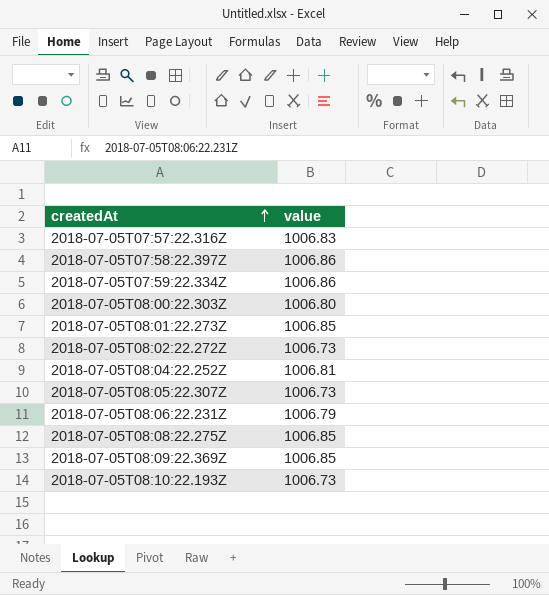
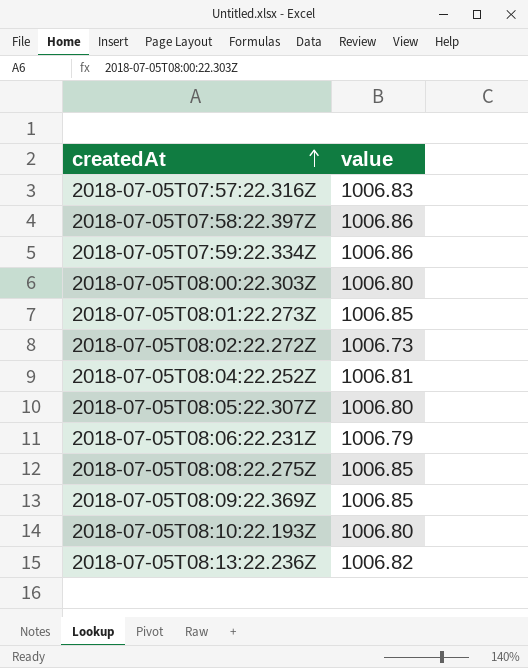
2018-07-05T08:05:22.307Z | value: 1006.73 -> 1006.80
2018-07-05T08:10:22.193Z | value: 1006.73 -> 1006.80
row 2018-07-05T08:13:22.236Z: none -> 1006.82

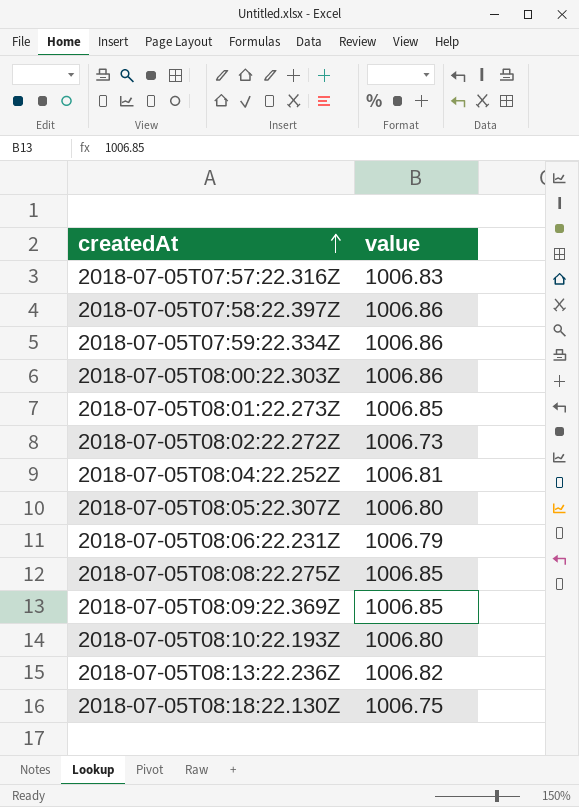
2018-07-05T08:00:22.303Z | value: 1006.80 -> 1006.86
row 2018-07-05T08:18:22.130Z: none -> 1006.75

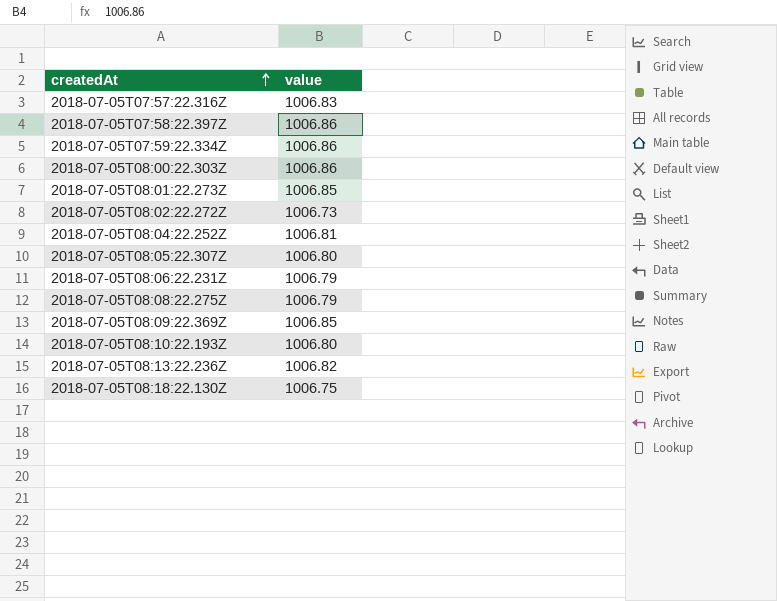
2018-07-05T08:08:22.275Z | value: 1006.85 -> 1006.79

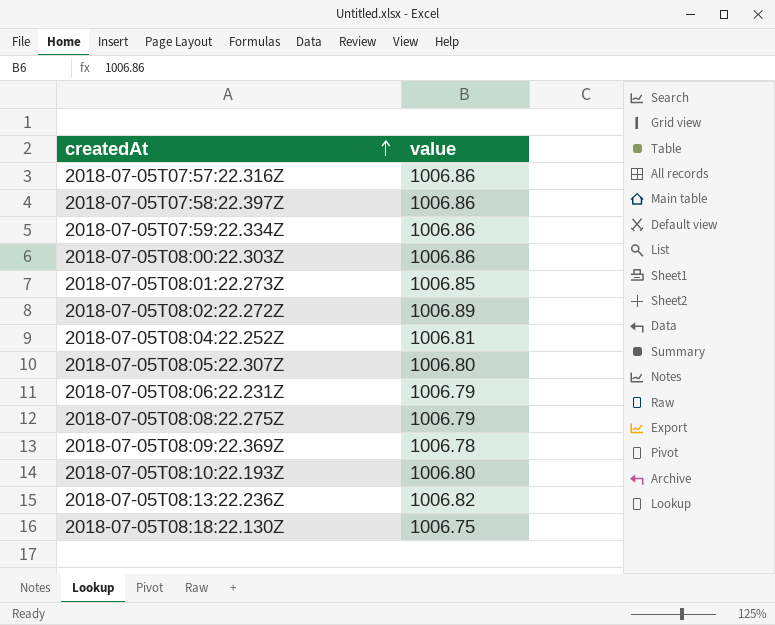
2018-07-05T07:57:22.316Z | value: 1006.83 -> 1006.86
2018-07-05T08:02:22.272Z | value: 1006.73 -> 1006.89
2018-07-05T08:09:22.369Z | value: 1006.85 -> 1006.78

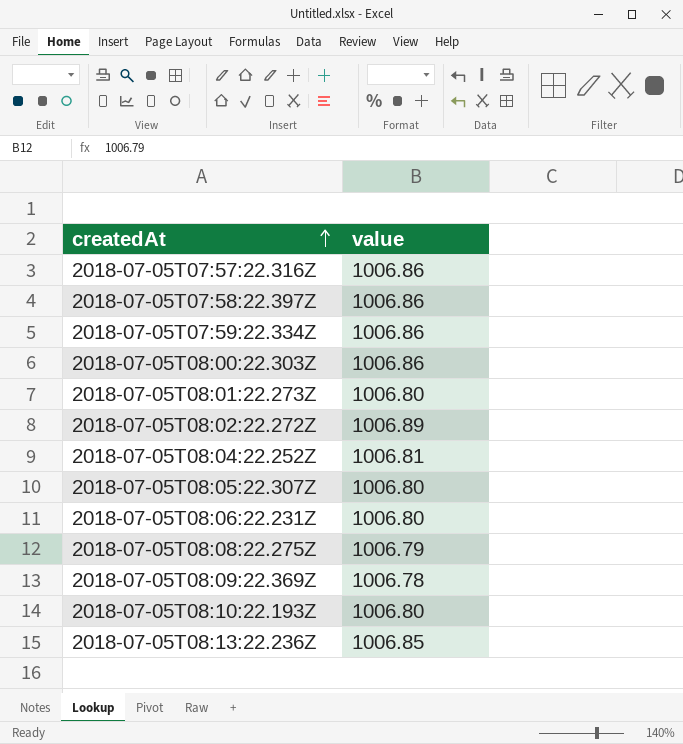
row 2018-07-05T08:18:22.130Z: 1006.75 -> none
2018-07-05T08:01:22.273Z | value: 1006.85 -> 1006.80
2018-07-05T08:06:22.231Z | value: 1006.79 -> 1006.80
2018-07-05T08:13:22.236Z | value: 1006.82 -> 1006.85

